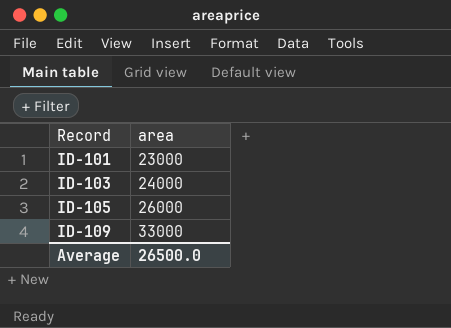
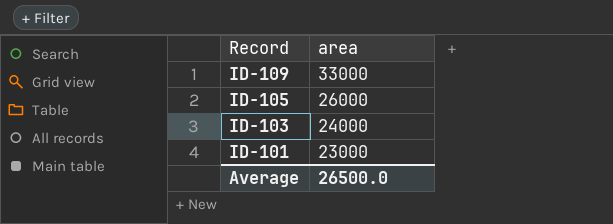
row order: Record ascending -> Record descending

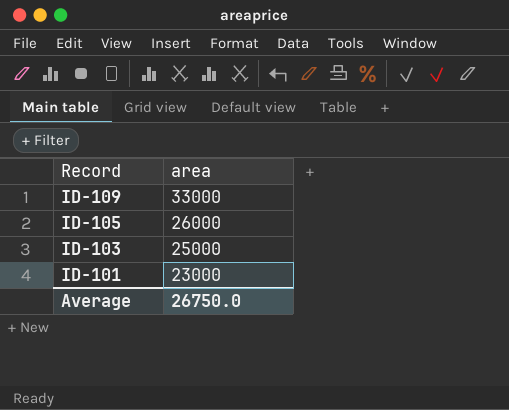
ID-103 | area: 24000 -> 25000
Average | area: 26500.0 -> 26750.0

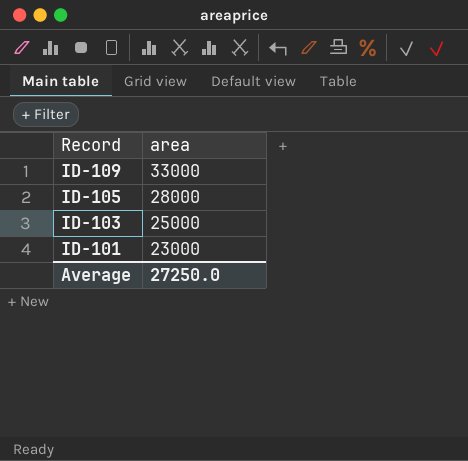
ID-105 | area: 26000 -> 28000
Average | area: 26750.0 -> 27250.0

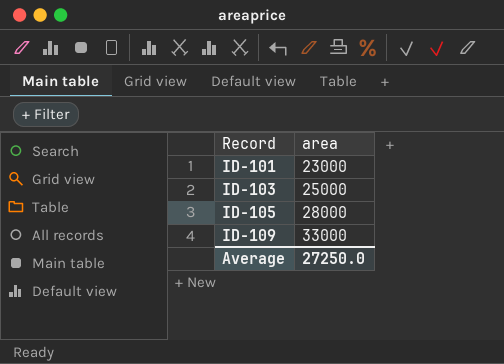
row order: Record descending -> Record ascending

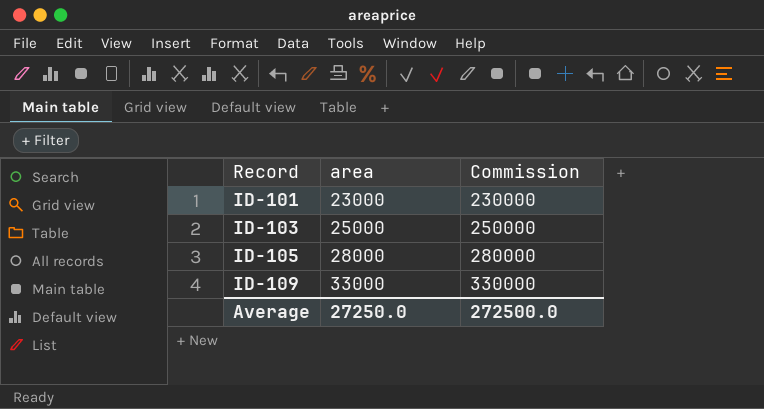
column Commission | formula: none -> [area] * 10

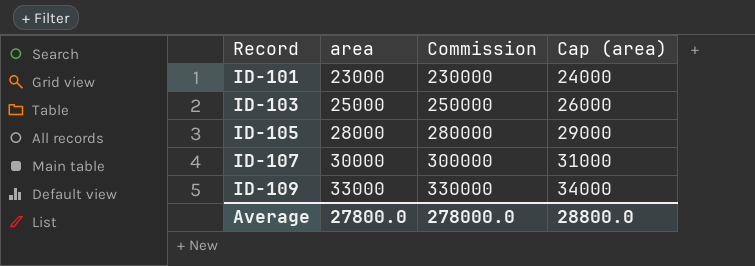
column Cap (area) | formula: none -> [area] + 1000
row ID-107: none -> 30000 | 300000 | 31000
Average | area: 27250.0 -> 27800.0
Average | Commission: 272500.0 -> 278000.0

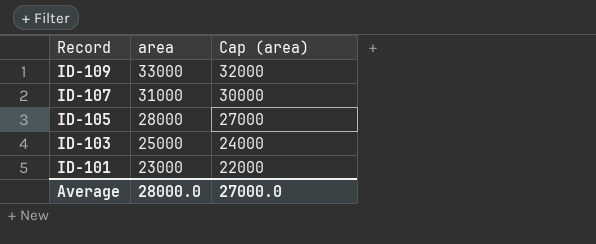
row order: Record ascending -> Record descending
column Commission | formula: [area] * 10 -> none
column Cap (area) | formula: [area] + 1000 -> [area] - 1000
ID-107 | area: 30000 -> 31000
Average | area: 27800.0 -> 28000.0
Average | Cap (area): 28800.0 -> 27000.0

